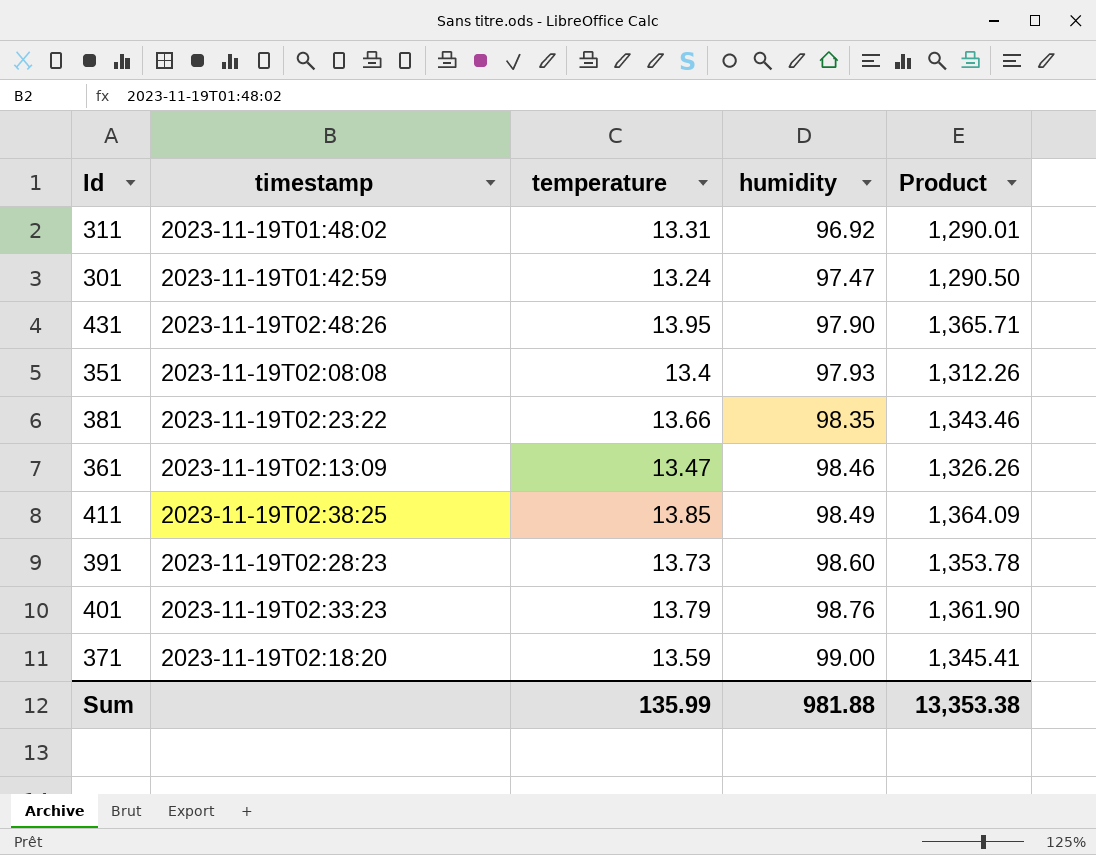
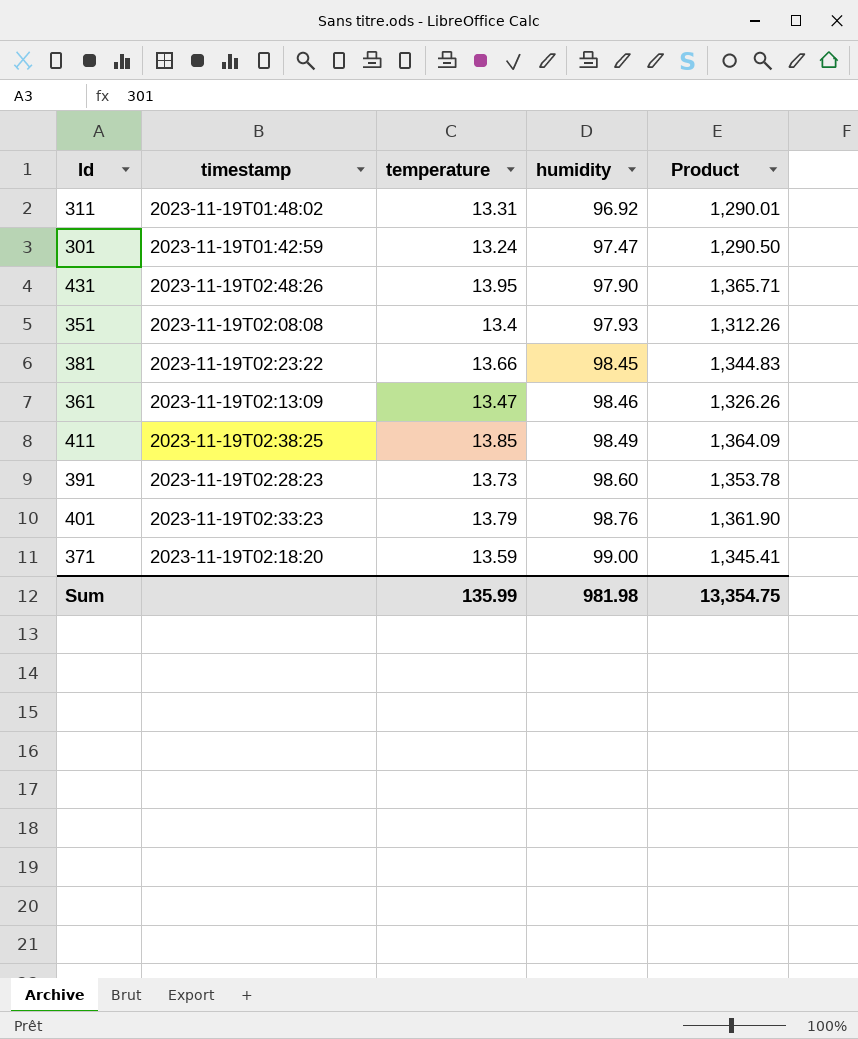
381 | humidity: 98.35 -> 98.45
381 | Product: 1,343.46 -> 1,344.83
Sum | humidity: 981.88 -> 981.98
Sum | Product: 13,353.38 -> 13,354.75

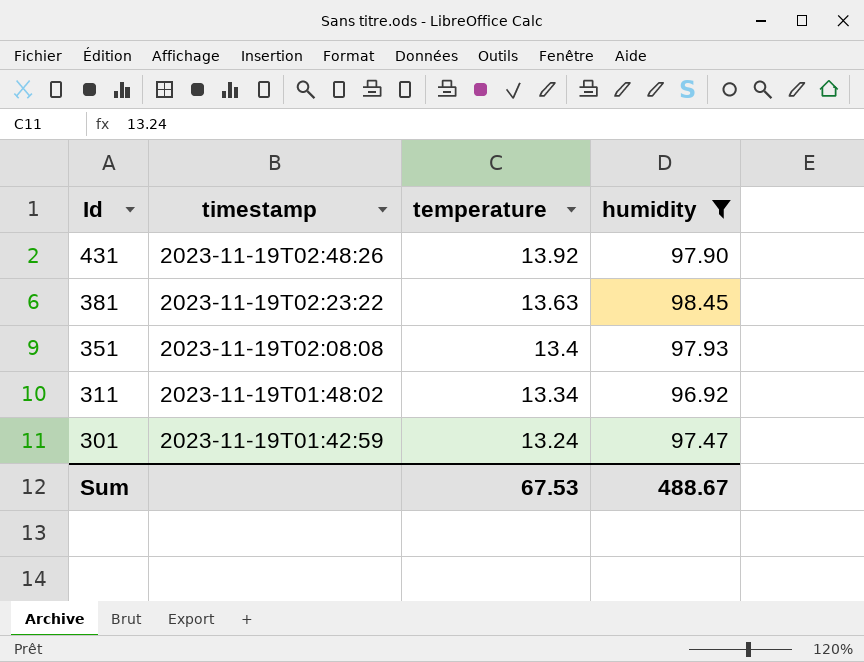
filter: none -> humidity <= 98.45
row order: humidity ascending -> Id descending
column Product | formula: [temperature] * [humidity] -> none
431 | temperature: 13.95 -> 13.92
381 | temperature: 13.66 -> 13.63
311 | temperature: 13.31 -> 13.34
Sum | temperature: 135.99 -> 67.53
Sum | humidity: 981.98 -> 488.67

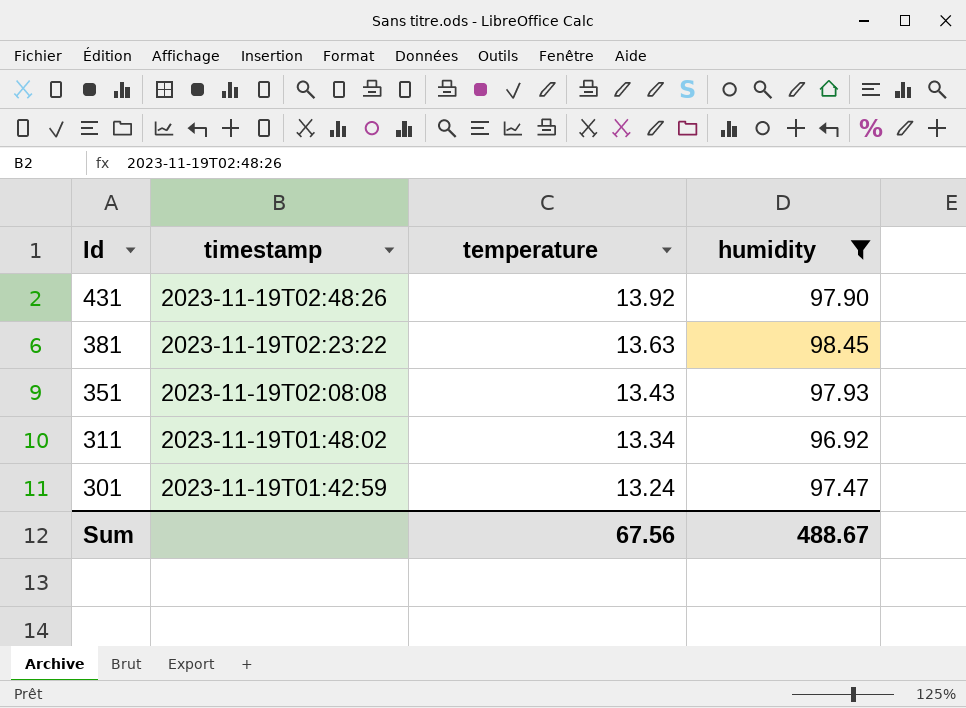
351 | temperature: 13.4 -> 13.43
Sum | temperature: 67.53 -> 67.56

